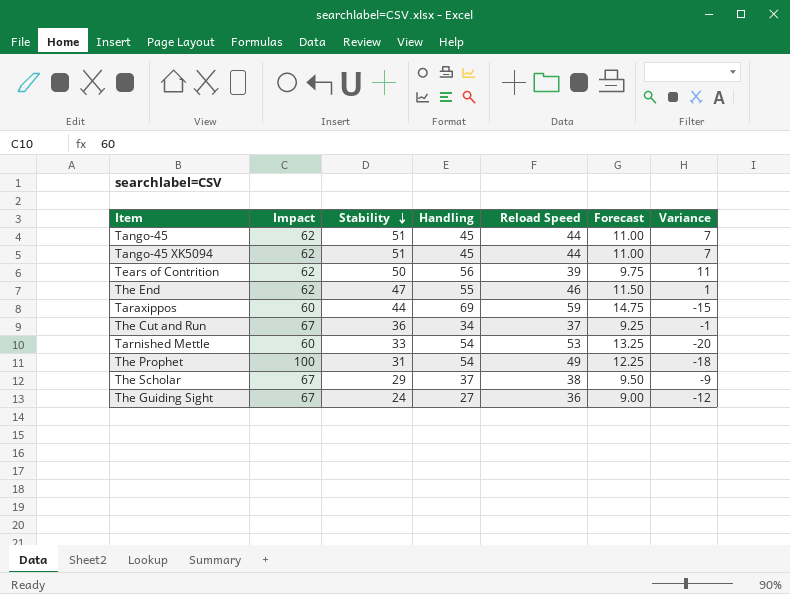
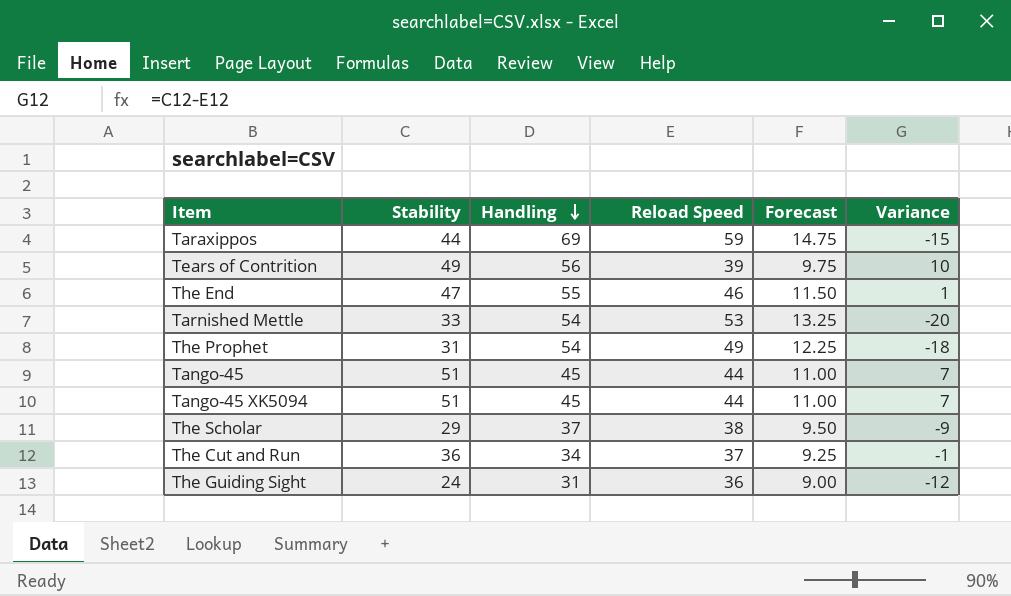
row order: Stability descending -> Handling descending
column Impact | position: 2 -> none
Tears of Contrition | Stability: 50 -> 49
Tears of Contrition | Variance: 11 -> 10
The Guiding Sight | Handling: 27 -> 31

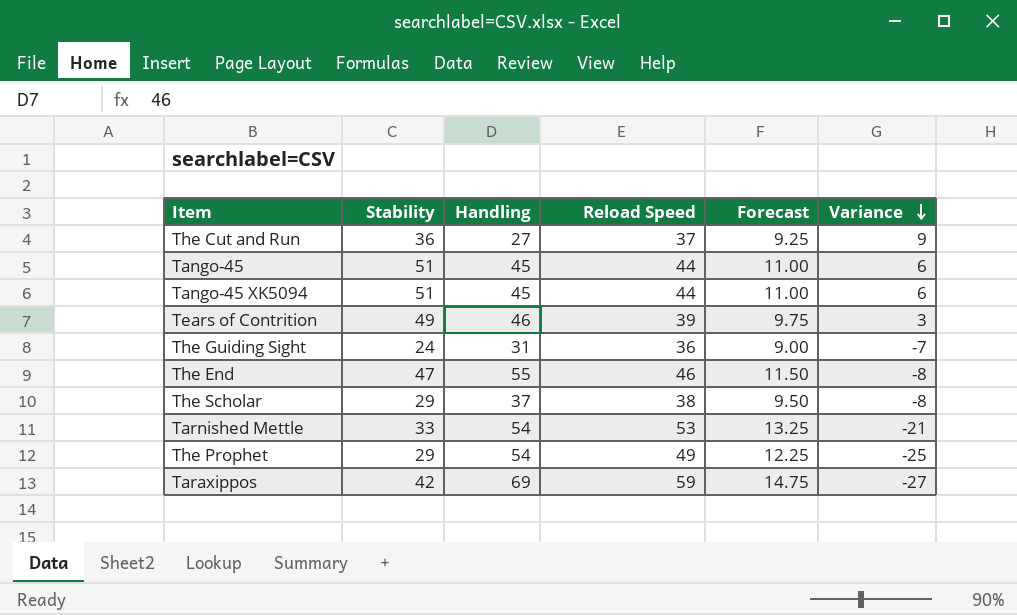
row order: Handling descending -> Variance descending
column Variance | formula: [Stability] - [Reload Speed] -> [Stability] - [Handling]
The Cut and Run | Handling: 34 -> 27
Tears of Contrition | Handling: 56 -> 46
The Prophet | Stability: 31 -> 29
Taraxippos | Stability: 44 -> 42

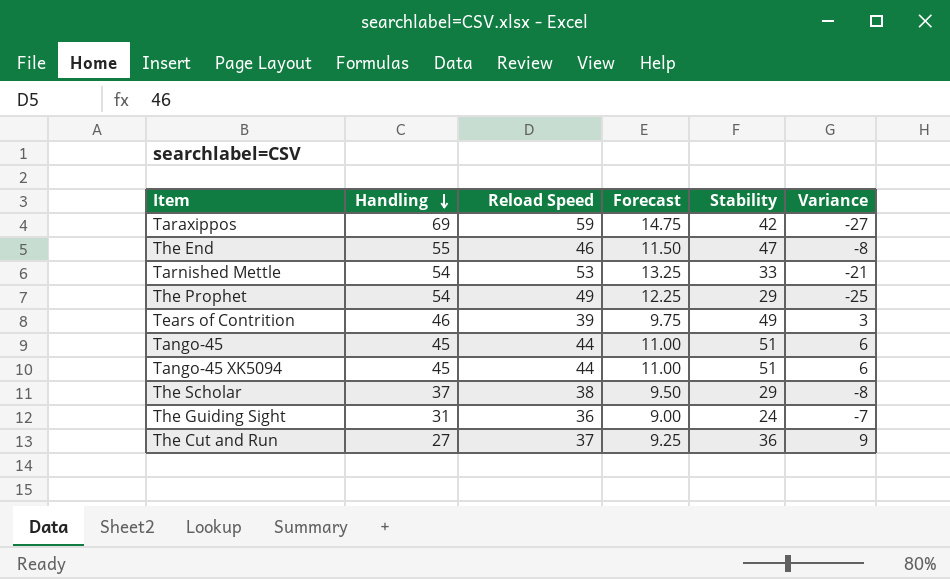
row order: Variance descending -> Handling descending
column Stability | position: 2 -> 5

